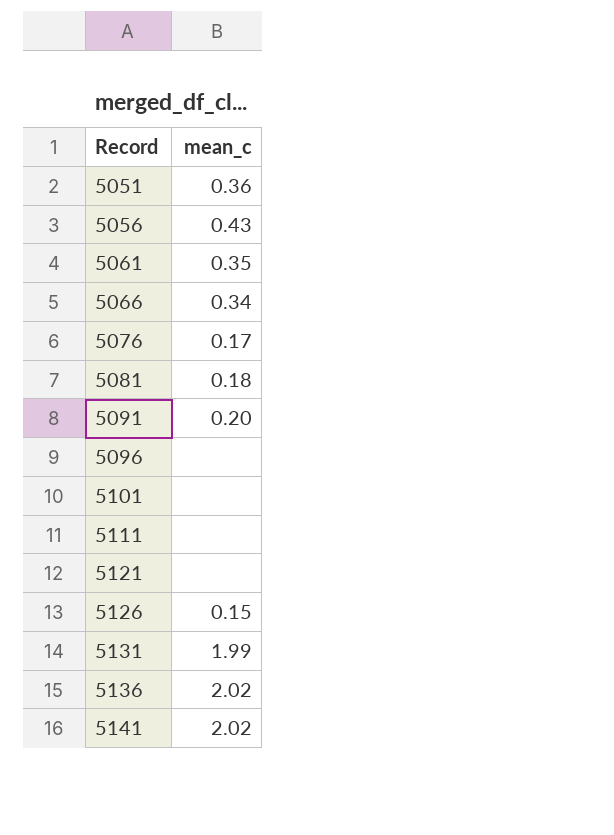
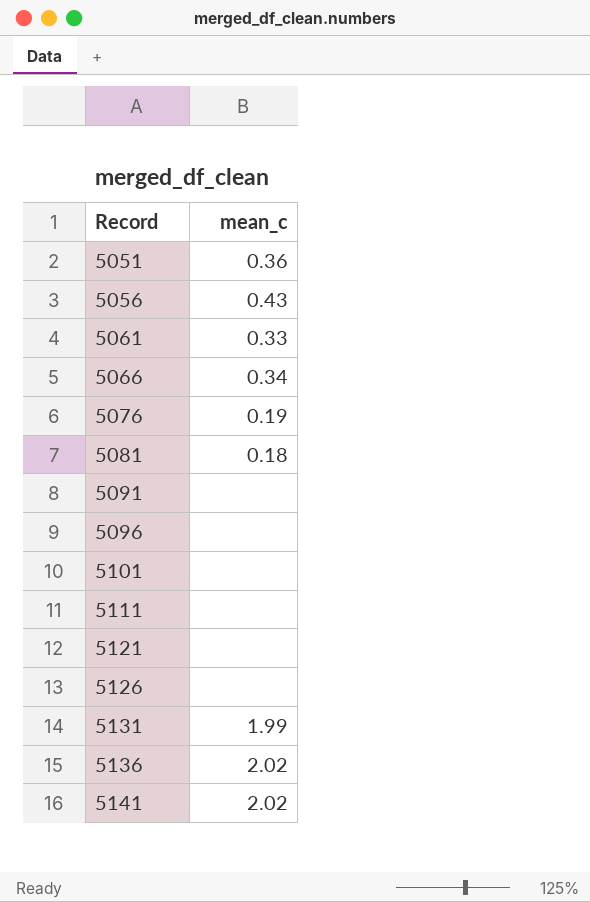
5061 | mean_c: 0.35 -> 0.33
5076 | mean_c: 0.17 -> 0.19
5091 | mean_c: 0.20 -> none
5126 | mean_c: 0.15 -> none

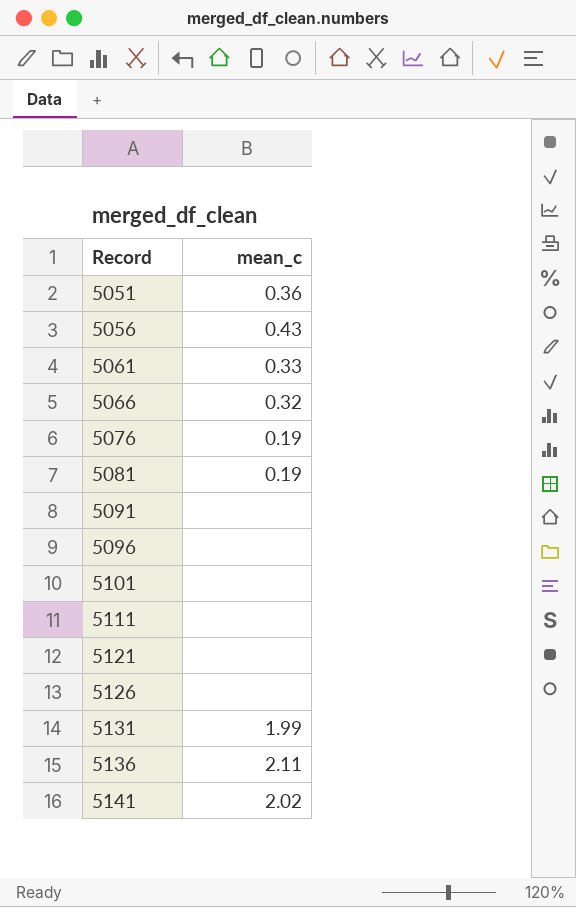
5066 | mean_c: 0.34 -> 0.32
5081 | mean_c: 0.18 -> 0.19
5136 | mean_c: 2.02 -> 2.11

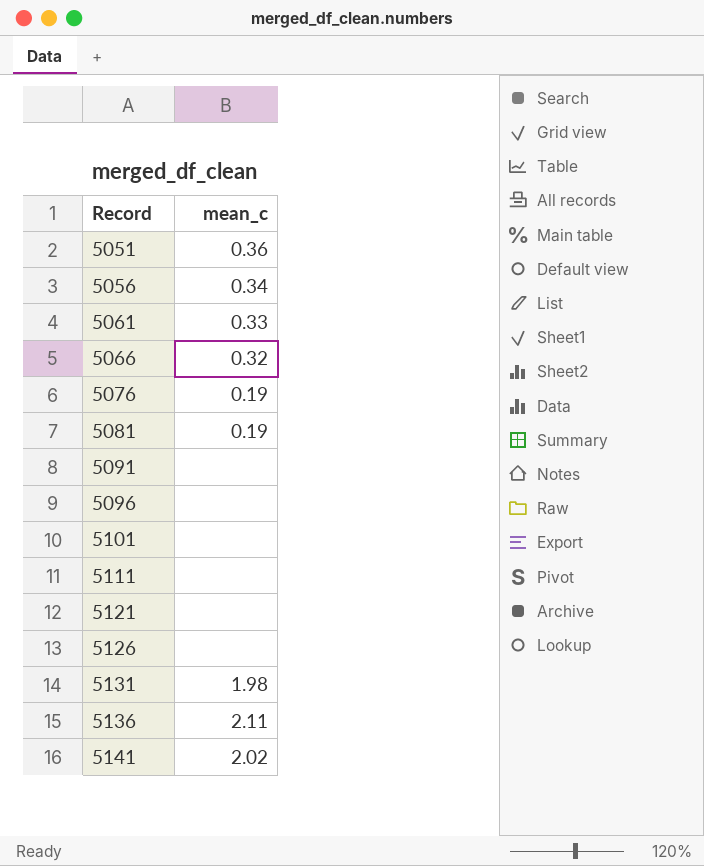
5056 | mean_c: 0.43 -> 0.34
5131 | mean_c: 1.99 -> 1.98

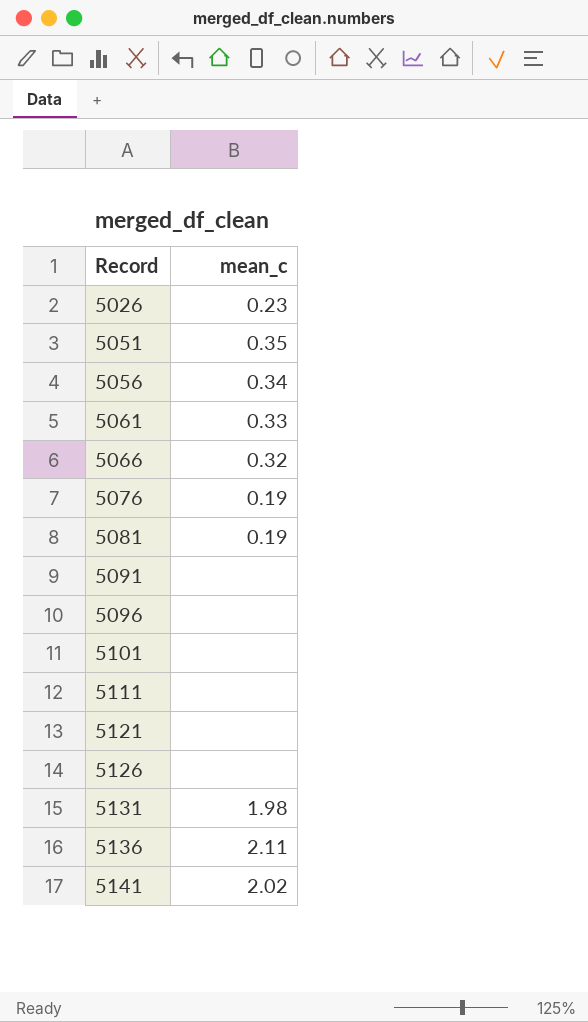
row 5026: none -> 0.23
5051 | mean_c: 0.36 -> 0.35

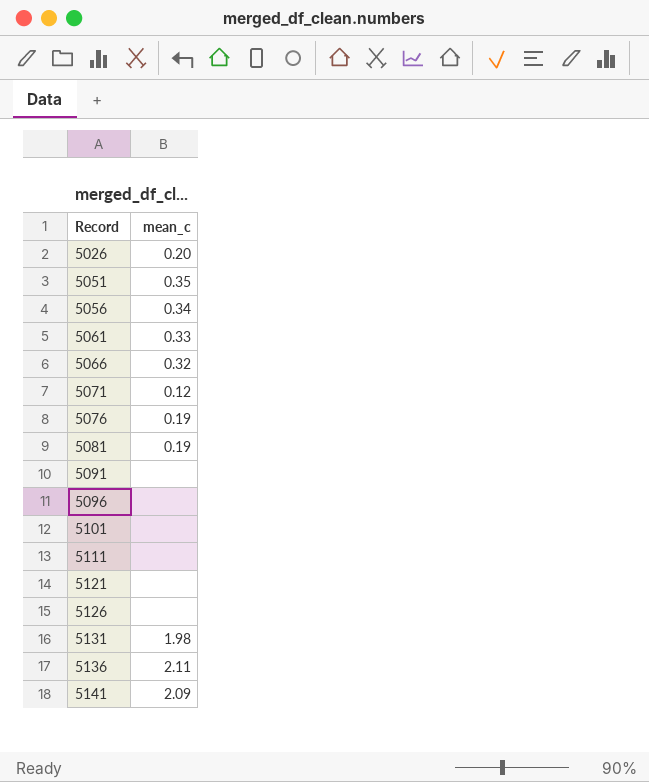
5026 | mean_c: 0.23 -> 0.20
row 5071: none -> 0.12
5141 | mean_c: 2.02 -> 2.09

